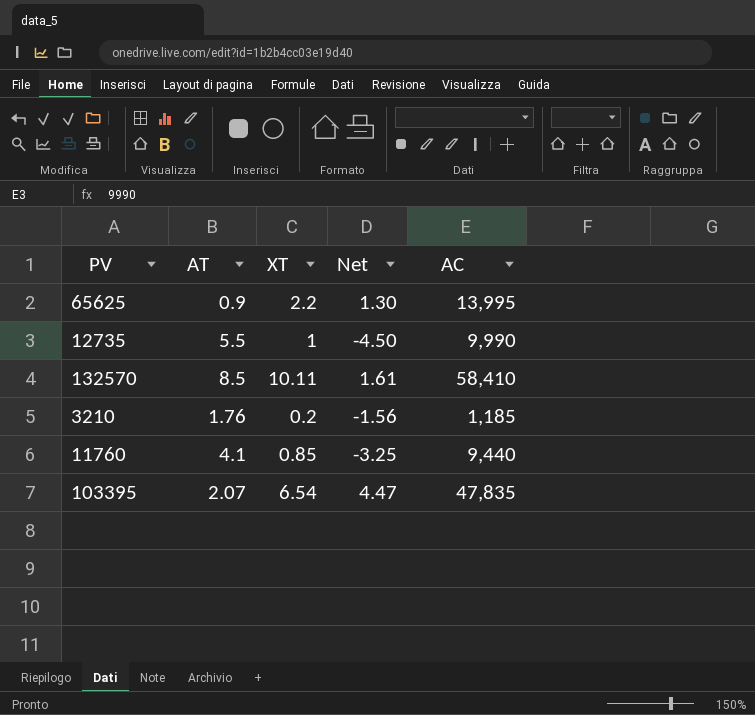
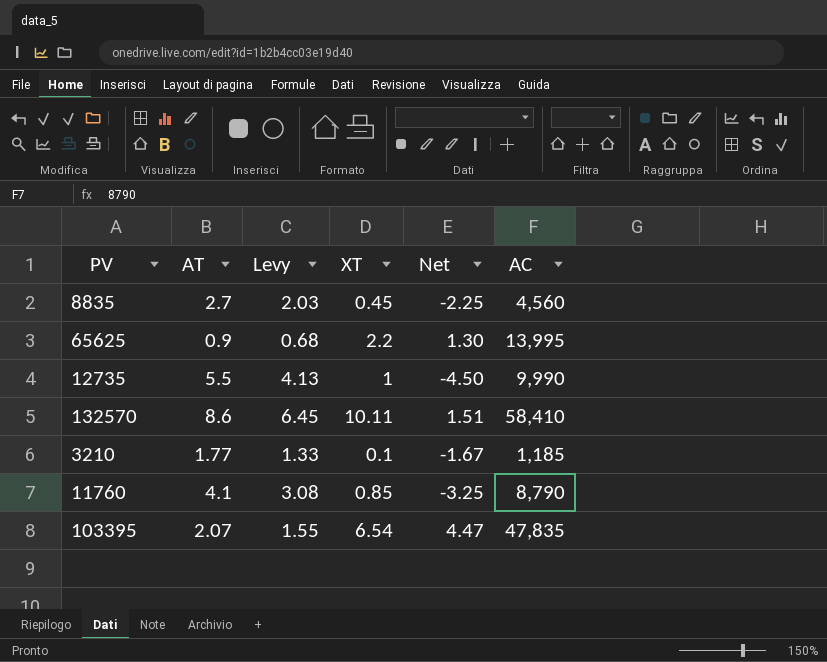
column Levy | formula: none -> [AT] * 0.75
row 8835: none -> 2.7 | 2.03 | 0.45 | -2.25 | 4,560
132570 | AT: 8.5 -> 8.6
132570 | Net: 1.61 -> 1.51
3210 | AT: 1.76 -> 1.77
3210 | XT: 0.2 -> 0.1
3210 | Net: -1.56 -> -1.67
11760 | AC: 9,440 -> 8,790

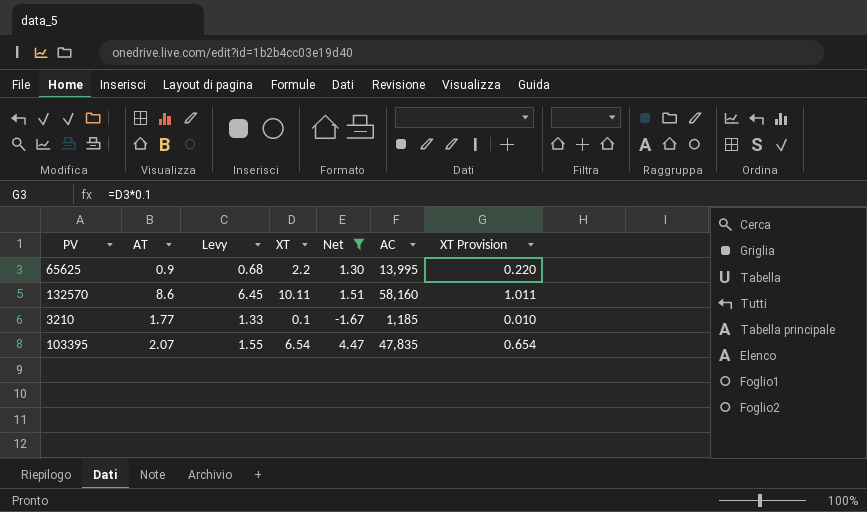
filter: none -> Net >= -1.67
column XT Provision | formula: none -> [XT] * 0.1
132570 | AC: 58,410 -> 58,160

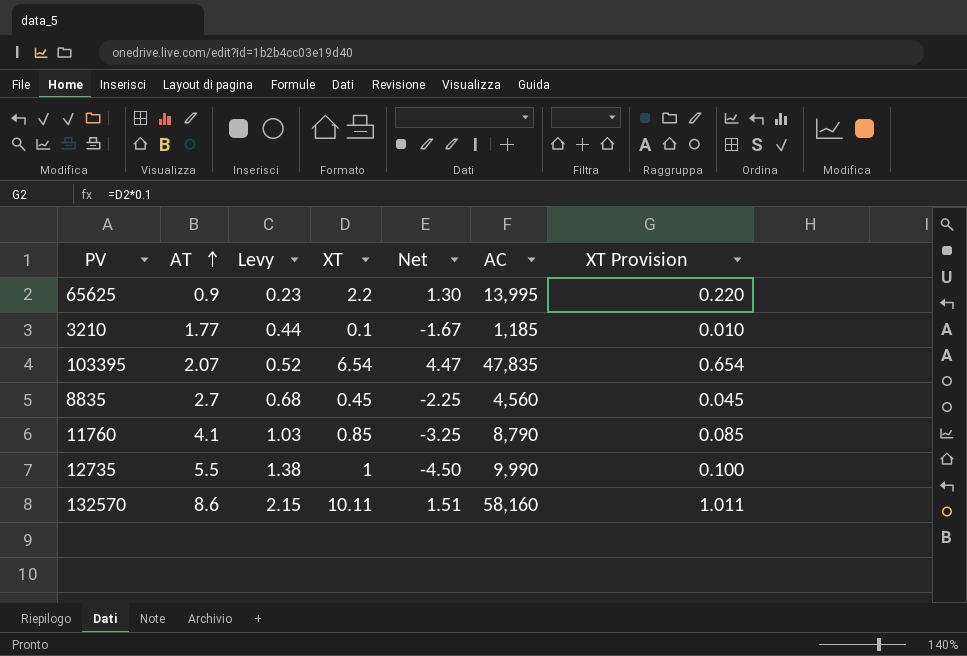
filter: Net >= -1.67 -> none
row order: none -> AT ascending
column Levy | formula: [AT] * 0.75 -> [AT] * 0.25

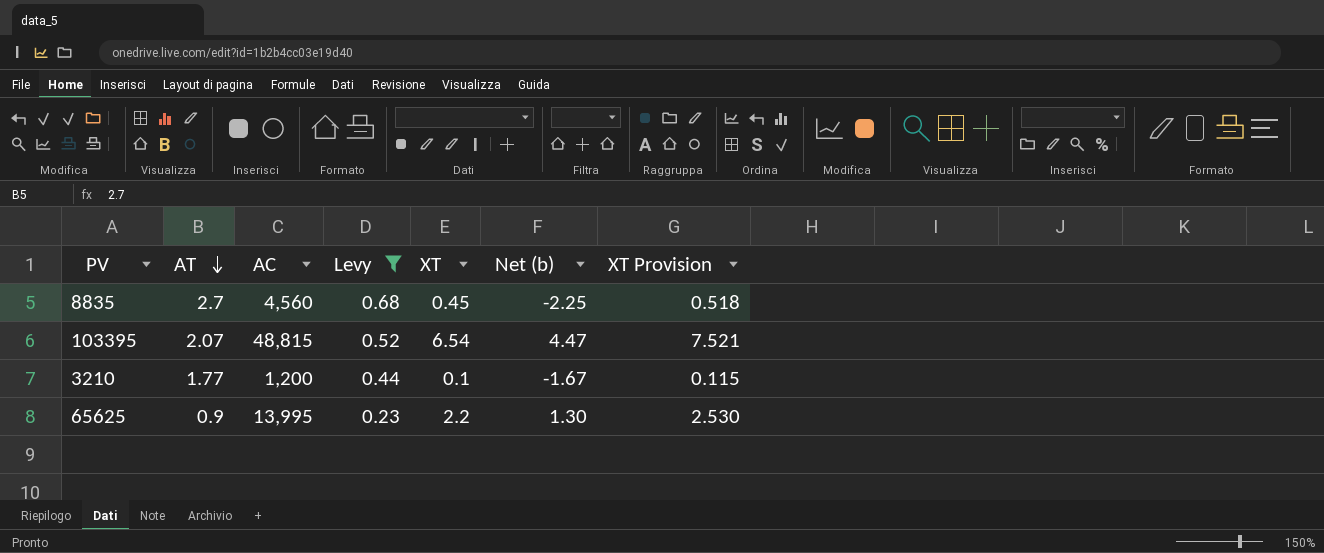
filter: none -> Levy <= 0.68
row order: AT ascending -> AT descending
column AC | position: 6 -> 3
column name: Net -> Net (b)
column XT Provision | formula: [XT] * 0.1 -> [XT] * 1.15
103395 | AC: 47,835 -> 48,815
3210 | AC: 1,185 -> 1,200

